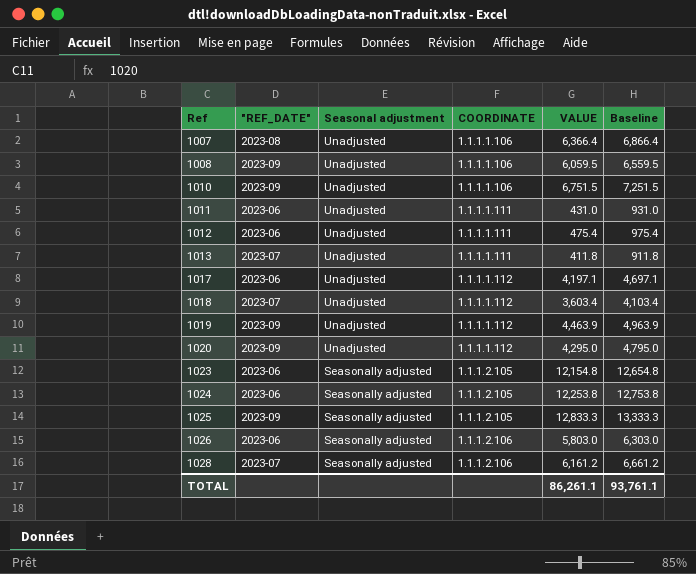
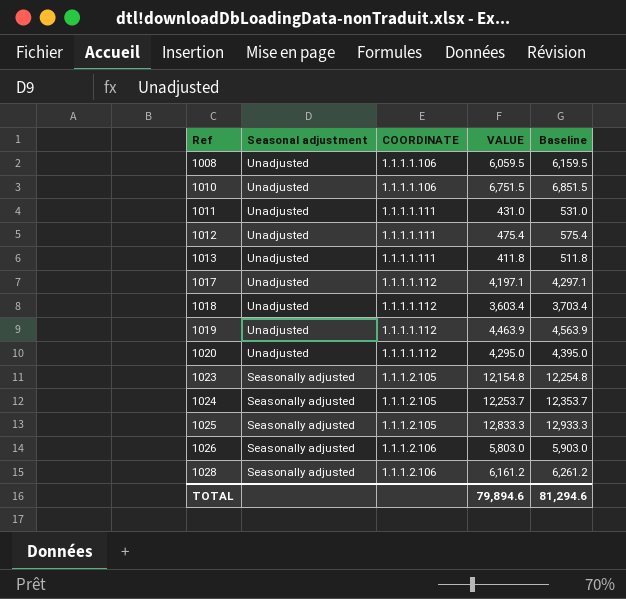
column "REF_DATE" | position: 2 -> none
column Baseline | formula: [VALUE] + 500 -> [VALUE] + 100
row 1007: 2023-08 | Unadjusted | 1.1.1.1.106 | 6,366.4 | 6,866.4 -> none
1024 | VALUE: 12,253.8 -> 12,253.7
TOTAL | VALUE: 86,261.1 -> 79,894.6
TOTAL | Baseline: 93,761.1 -> 81,294.6

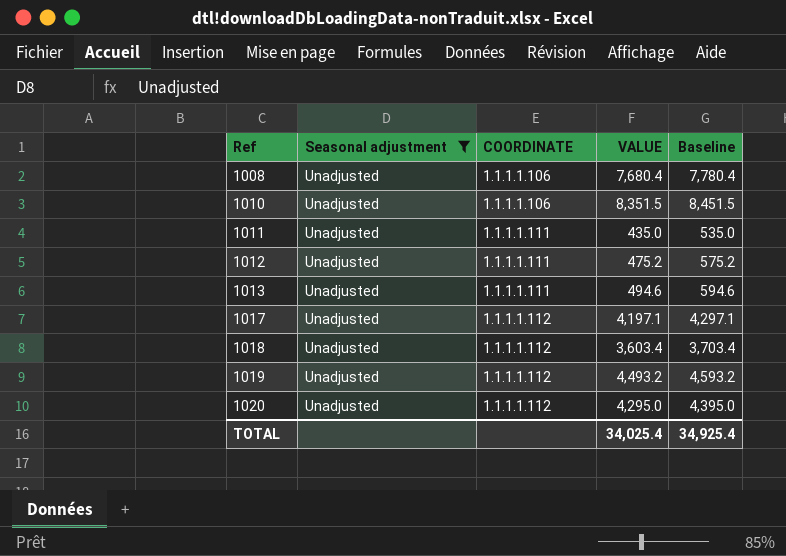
filter: none -> Seasonal adjustment = Unadjusted
1008 | VALUE: 6,059.5 -> 7,680.4
1008 | Baseline: 6,159.5 -> 7,780.4
1010 | VALUE: 6,751.5 -> 8,351.5
1010 | Baseline: 6,851.5 -> 8,451.5
1011 | VALUE: 431.0 -> 435.0
1011 | Baseline: 531.0 -> 535.0
1012 | VALUE: 475.4 -> 475.2
1012 | Baseline: 575.4 -> 575.2
1013 | VALUE: 411.8 -> 494.6
1013 | Baseline: 511.8 -> 594.6
1019 | VALUE: 4,463.9 -> 4,493.2
1019 | Baseline: 4,563.9 -> 4,593.2
TOTAL | VALUE: 79,894.6 -> 34,025.4
TOTAL | Baseline: 81,294.6 -> 34,925.4

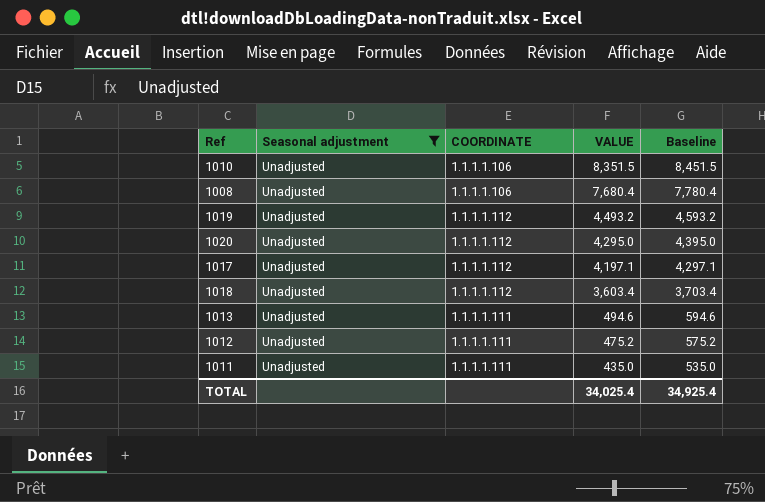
row order: Ref ascending -> VALUE descending

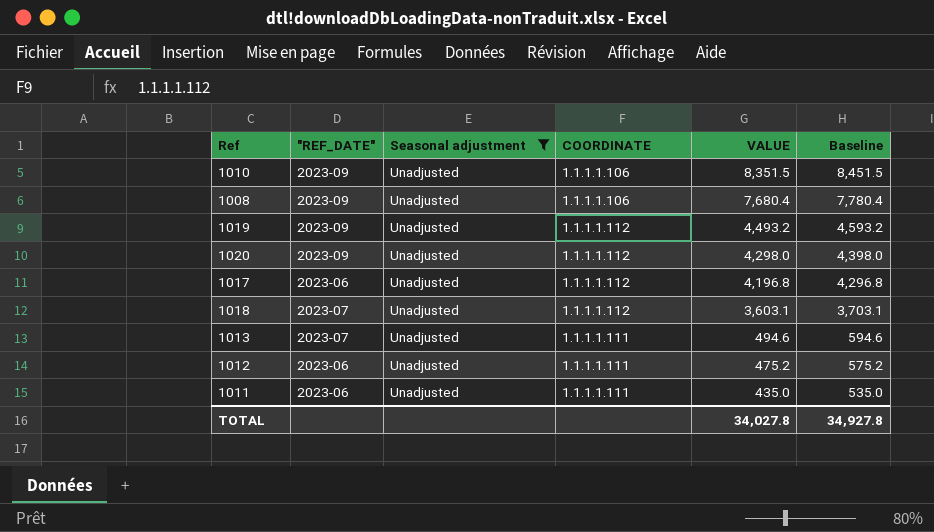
column "REF_DATE" | position: none -> 2
1020 | VALUE: 4,295.0 -> 4,298.0
1020 | Baseline: 4,395.0 -> 4,398.0
1017 | VALUE: 4,197.1 -> 4,196.8
1017 | Baseline: 4,297.1 -> 4,296.8
1018 | VALUE: 3,603.4 -> 3,603.1
1018 | Baseline: 3,703.4 -> 3,703.1
TOTAL | VALUE: 34,025.4 -> 34,027.8
TOTAL | Baseline: 34,925.4 -> 34,927.8

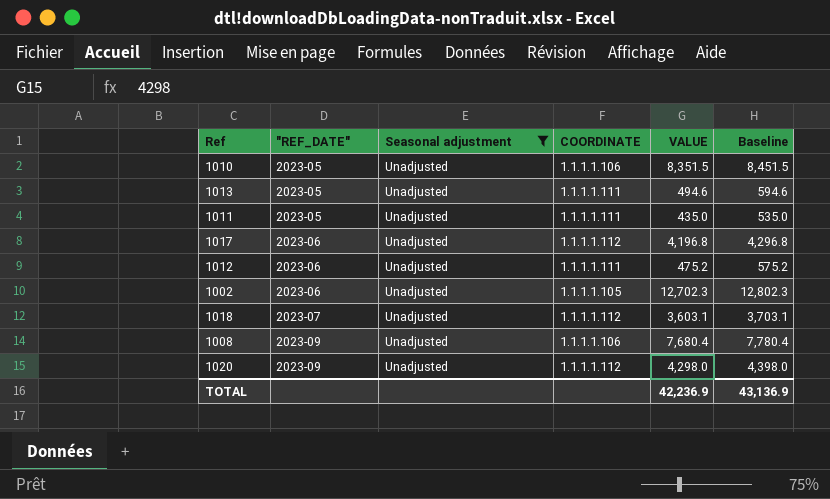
row order: VALUE descending -> "REF_DATE" ascending
row 1019: 2023-09 | Unadjusted | 1.1.1.1.112 | 4,493.2 | 4,593.2 -> none
1010 | "REF_DATE": 2023-09 -> 2023-05
1013 | "REF_DATE": 2023-07 -> 2023-05
1011 | "REF_DATE": 2023-06 -> 2023-05
row 1002: none -> 2023-06 | Unadjusted | 1.1.1.1.105 | 12,702.3 | 12,802.3
TOTAL | VALUE: 34,027.8 -> 42,236.9
TOTAL | Baseline: 34,927.8 -> 43,136.9

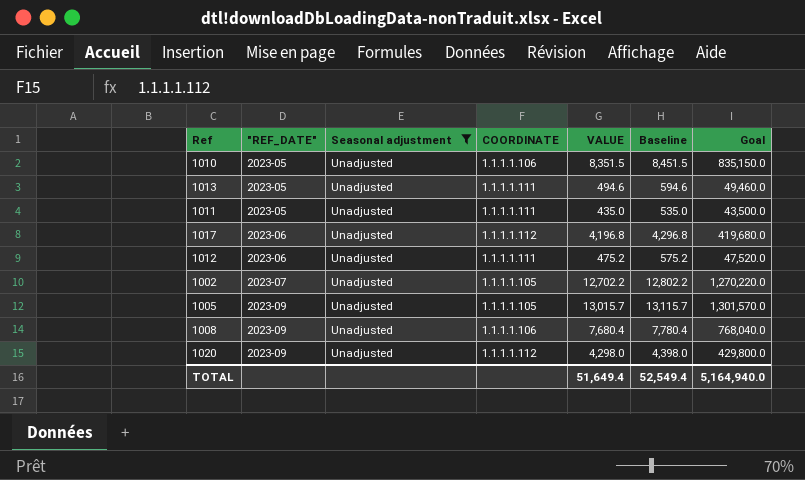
column Goal | formula: none -> [VALUE] * 100
row 1018: 2023-07 | Unadjusted | 1.1.1.1.112 | 3,603.1 | 3,703.1 -> none
1002 | "REF_DATE": 2023-06 -> 2023-07
1002 | VALUE: 12,702.3 -> 12,702.2
1002 | Baseline: 12,802.3 -> 12,802.2
row 1005: none -> 2023-09 | Unadjusted | 1.1.1.1.105 | 13,015.7 | 13,115.7 | 1,301,570.0
TOTAL | VALUE: 42,236.9 -> 51,649.4
TOTAL | Baseline: 43,136.9 -> 52,549.4

